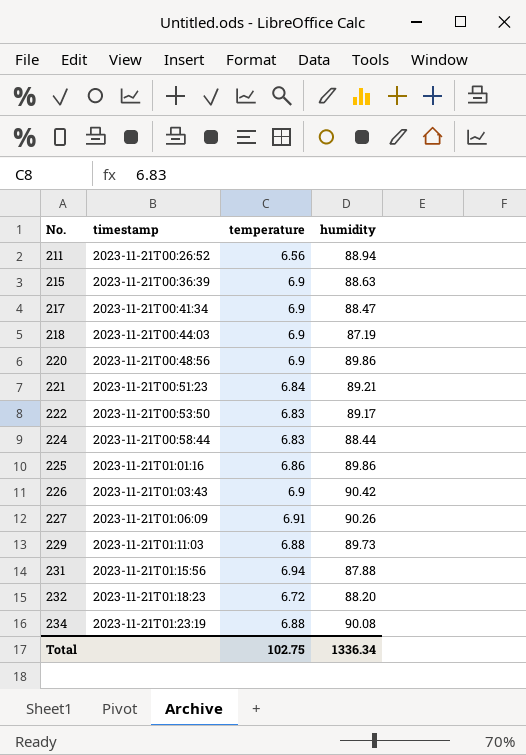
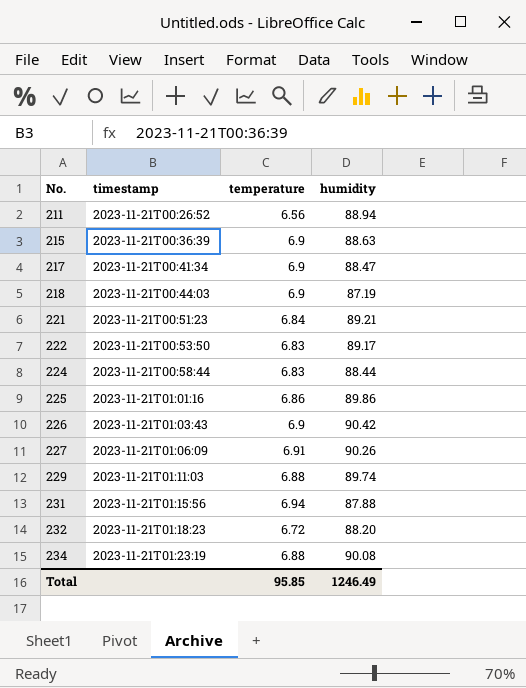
row 220: 2023-11-21T00:48:56 | 6.9 | 89.86 -> none
229 | humidity: 89.73 -> 89.74
Total | temperature: 102.75 -> 95.85
Total | humidity: 1336.34 -> 1246.49

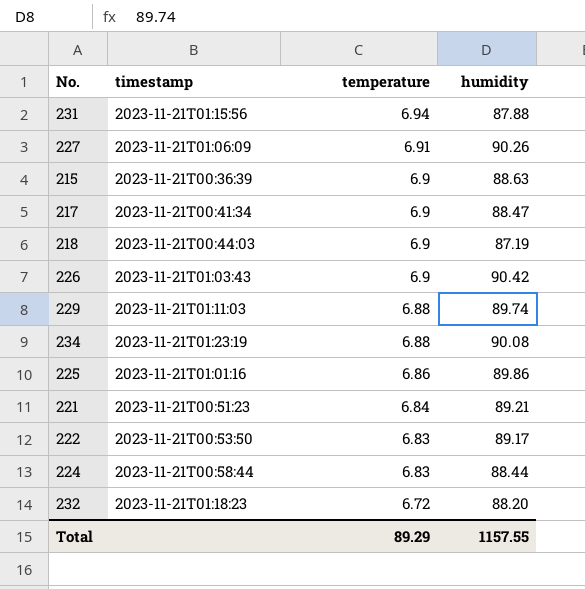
row order: No. ascending -> temperature descending
row 211: 2023-11-21T00:26:52 | 6.56 | 88.94 -> none
Total | temperature: 95.85 -> 89.29
Total | humidity: 1246.49 -> 1157.55

